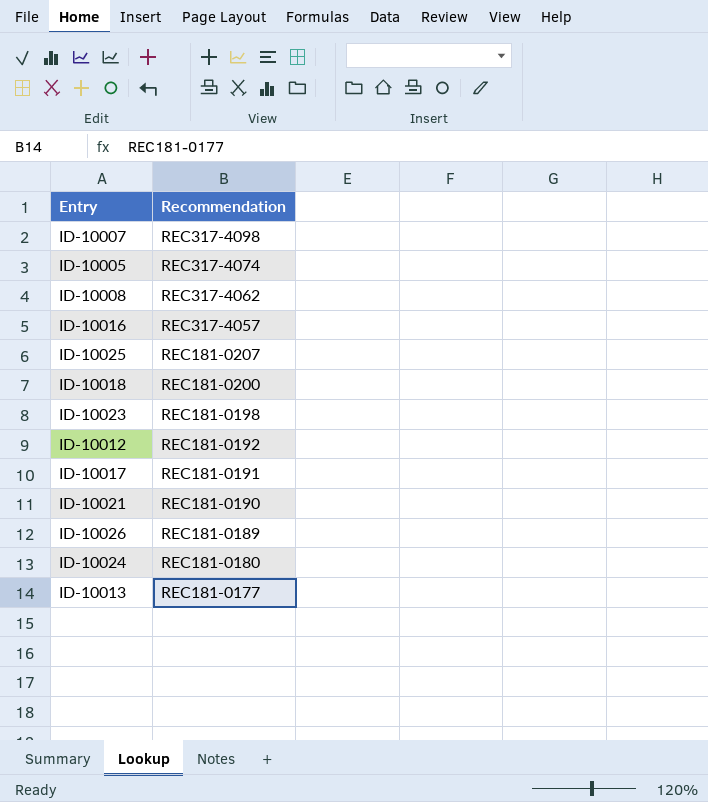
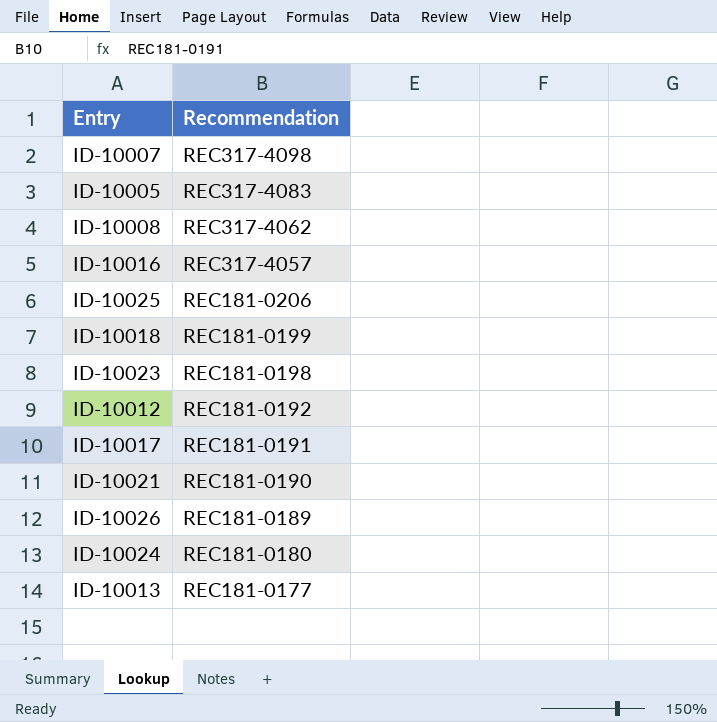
ID-10005 | Recommendation: REC317-4074 -> REC317-4083
ID-10025 | Recommendation: REC181-0207 -> REC181-0206
ID-10018 | Recommendation: REC181-0200 -> REC181-0199

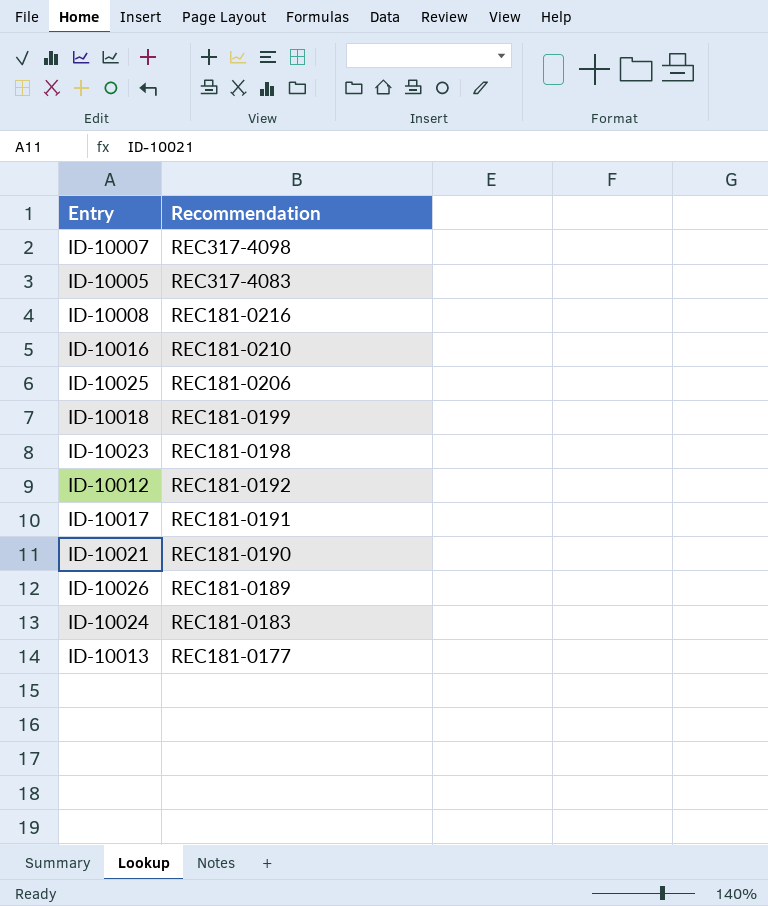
ID-10008 | Recommendation: REC317-4062 -> REC181-0216
ID-10016 | Recommendation: REC317-4057 -> REC181-0210
ID-10024 | Recommendation: REC181-0180 -> REC181-0183

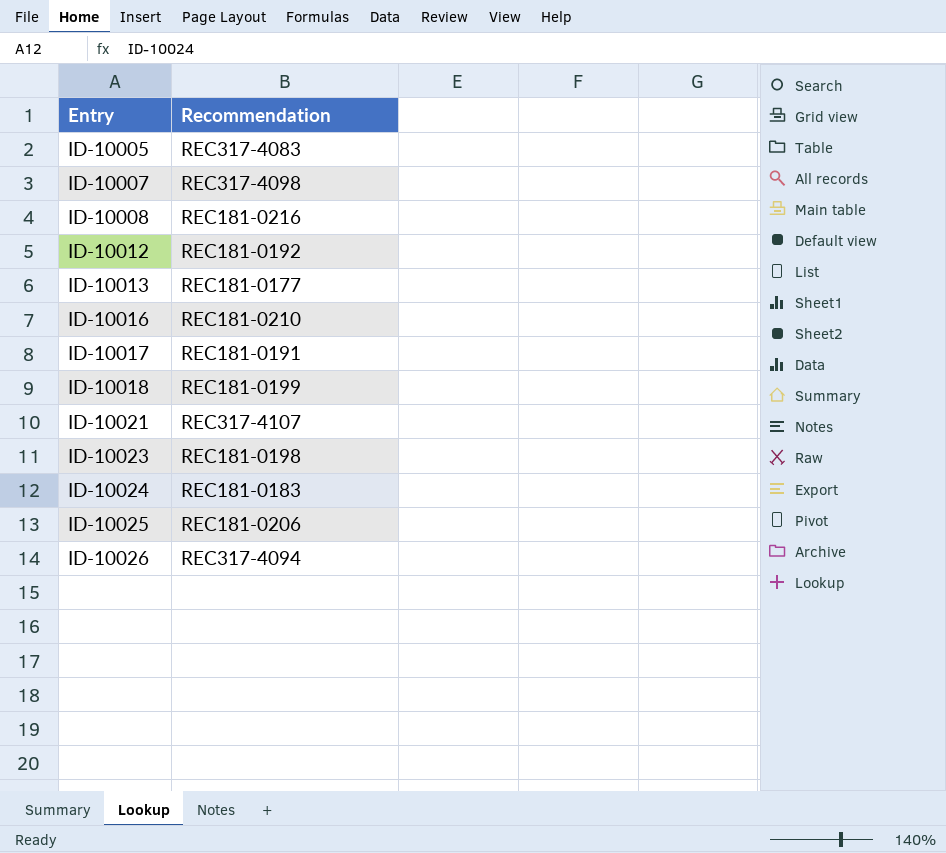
row order: Recommendation descending -> Entry ascending
ID-10021 | Recommendation: REC181-0190 -> REC317-4107
ID-10026 | Recommendation: REC181-0189 -> REC317-4094

